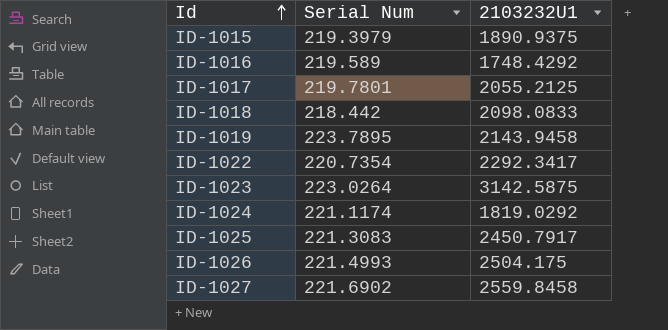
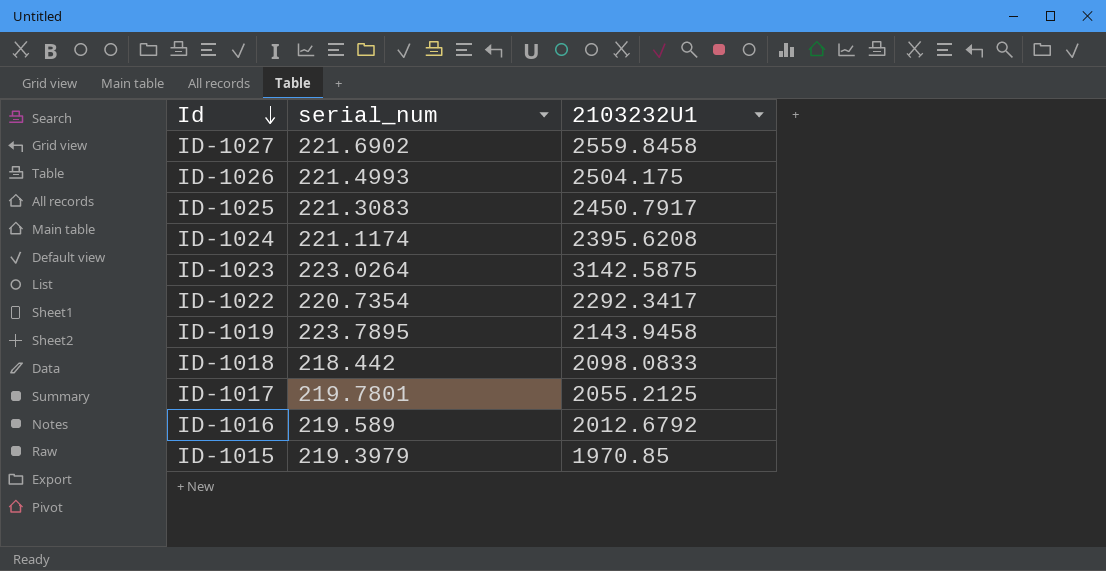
row order: Id ascending -> Id descending
column name: Serial Num -> serial_num
ID-1024 | 2103232U1: 1819.0292 -> 2395.6208
ID-1016 | 2103232U1: 1748.4292 -> 2012.6792
ID-1015 | 2103232U1: 1890.9375 -> 1970.85

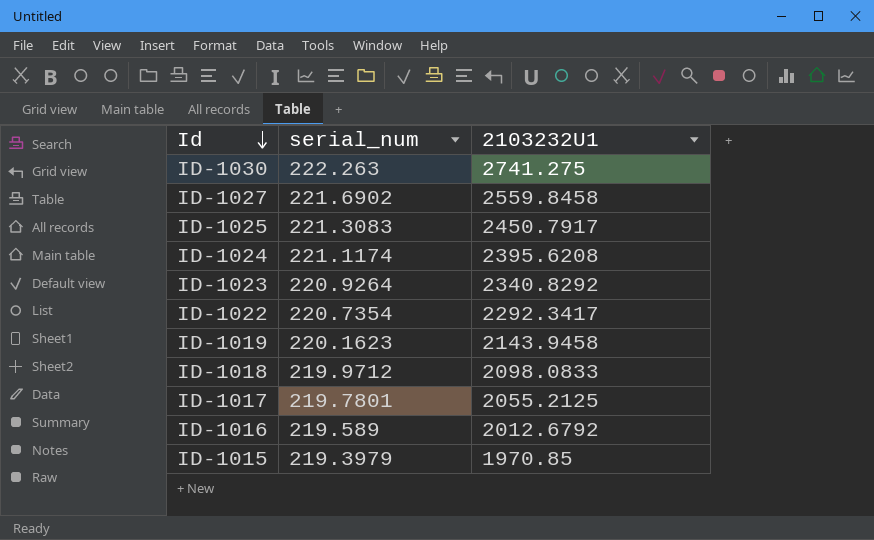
row ID-1026: 221.4993 | 2504.175 -> none
row ID-1030: none -> 222.263 | 2741.275
ID-1023 | serial_num: 223.0264 -> 220.9264
ID-1023 | 2103232U1: 3142.5875 -> 2340.8292
ID-1019 | serial_num: 223.7895 -> 220.1623
ID-1018 | serial_num: 218.442 -> 219.9712

